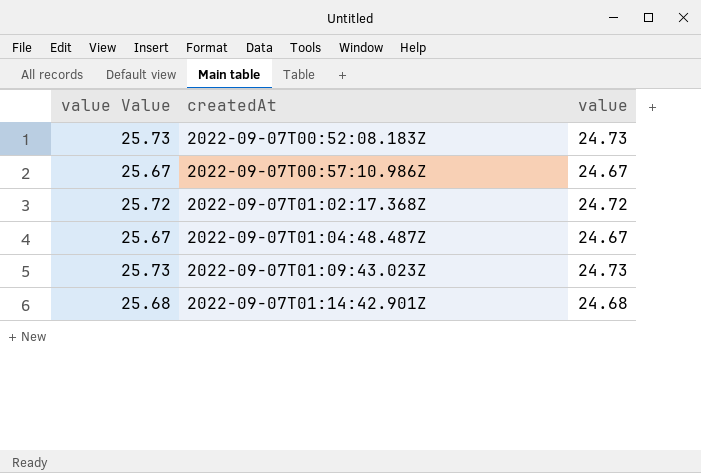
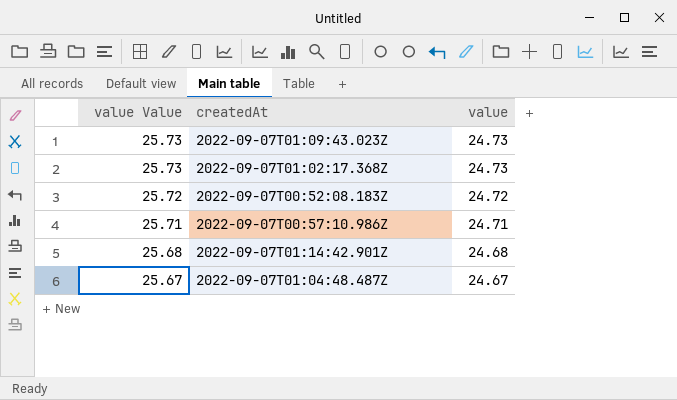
row order: createdAt ascending -> value Value descending
2022-09-07T01:02:17.368Z | value Value: 25.72 -> 25.73
2022-09-07T01:02:17.368Z | value: 24.72 -> 24.73
2022-09-07T00:52:08.183Z | value Value: 25.73 -> 25.72
2022-09-07T00:52:08.183Z | value: 24.73 -> 24.72
2022-09-07T00:57:10.986Z | value Value: 25.67 -> 25.71
2022-09-07T00:57:10.986Z | value: 24.67 -> 24.71

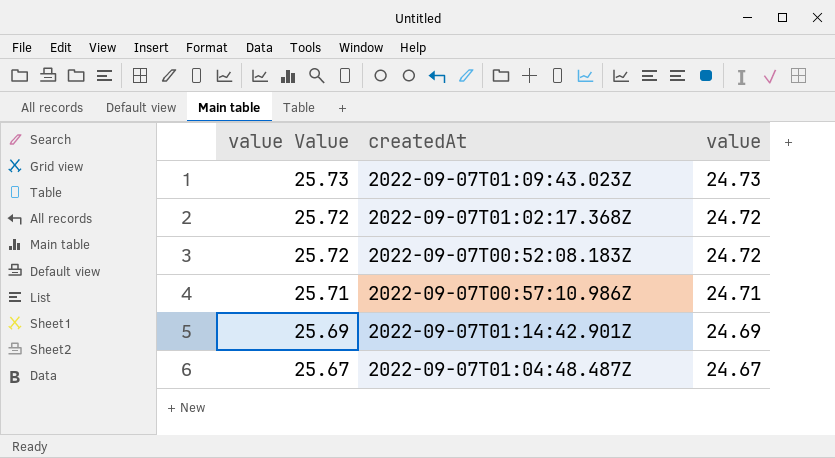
2022-09-07T01:02:17.368Z | value Value: 25.73 -> 25.72
2022-09-07T01:02:17.368Z | value: 24.73 -> 24.72
2022-09-07T01:14:42.901Z | value Value: 25.68 -> 25.69
2022-09-07T01:14:42.901Z | value: 24.68 -> 24.69

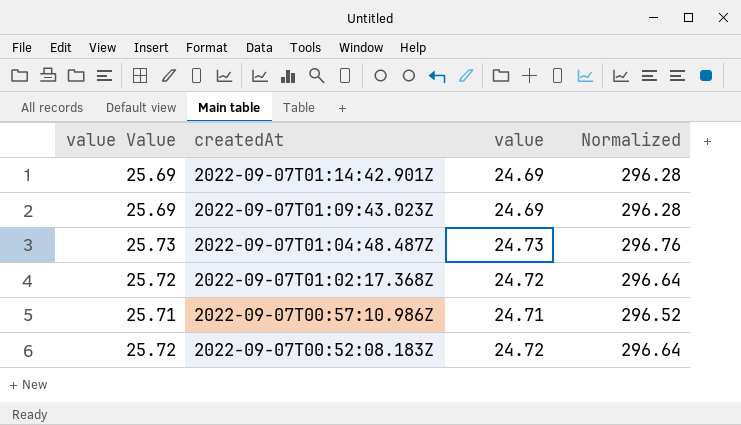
row order: value Value descending -> createdAt descending
column Normalized | formula: none -> [value] * 12
2022-09-07T01:09:43.023Z | value Value: 25.73 -> 25.69
2022-09-07T01:09:43.023Z | value: 24.73 -> 24.69
2022-09-07T01:04:48.487Z | value Value: 25.67 -> 25.73
2022-09-07T01:04:48.487Z | value: 24.67 -> 24.73

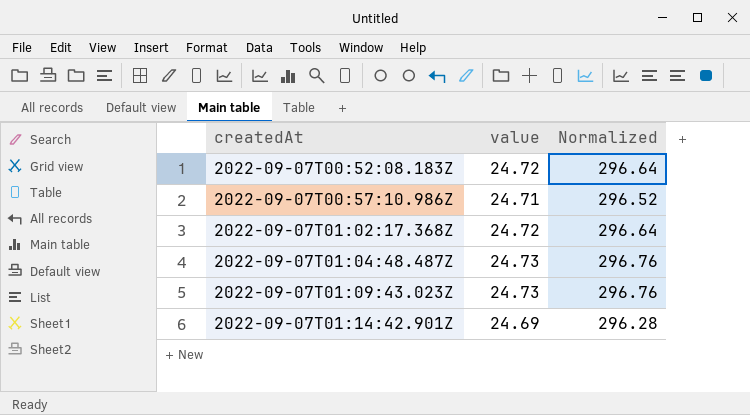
row order: createdAt descending -> createdAt ascending
column value Value | formula: [value] + 1 -> none
2022-09-07T01:09:43.023Z | value: 24.69 -> 24.73
2022-09-07T01:09:43.023Z | Normalized: 296.28 -> 296.76

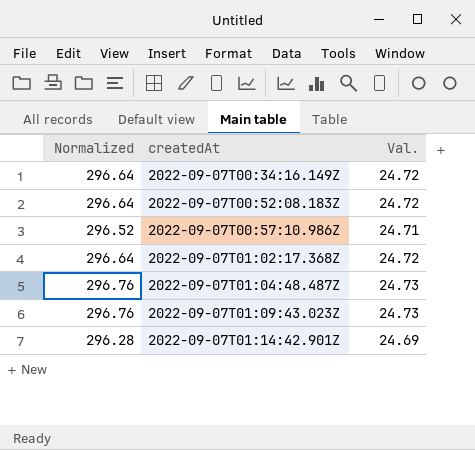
column Normalized | position: 3 -> 1
column name: value -> Val.
row 2022-09-07T00:34:16.149Z: none -> 296.64 | 24.72

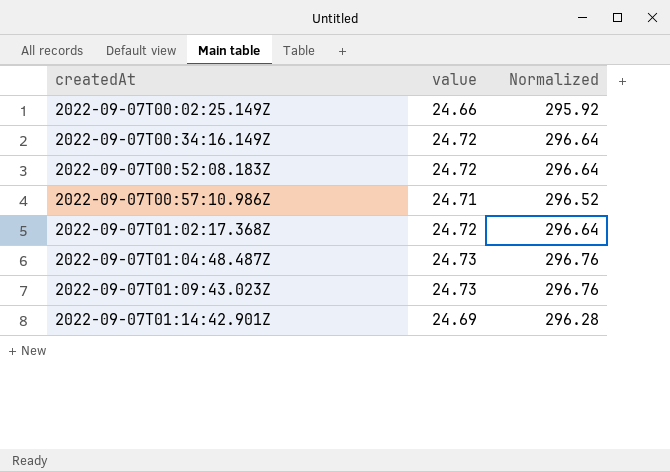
column name: Val. -> value
column Normalized | position: 1 -> 3
row 2022-09-07T00:02:25.149Z: none -> 24.66 | 295.92

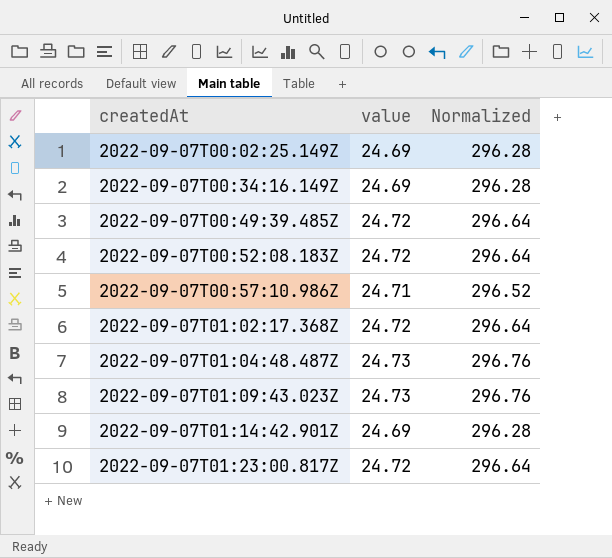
2022-09-07T00:02:25.149Z | value: 24.66 -> 24.69
2022-09-07T00:02:25.149Z | Normalized: 295.92 -> 296.28
2022-09-07T00:34:16.149Z | value: 24.72 -> 24.69
2022-09-07T00:34:16.149Z | Normalized: 296.64 -> 296.28
row 2022-09-07T00:49:39.485Z: none -> 24.72 | 296.64
row 2022-09-07T01:23:00.817Z: none -> 24.72 | 296.64

